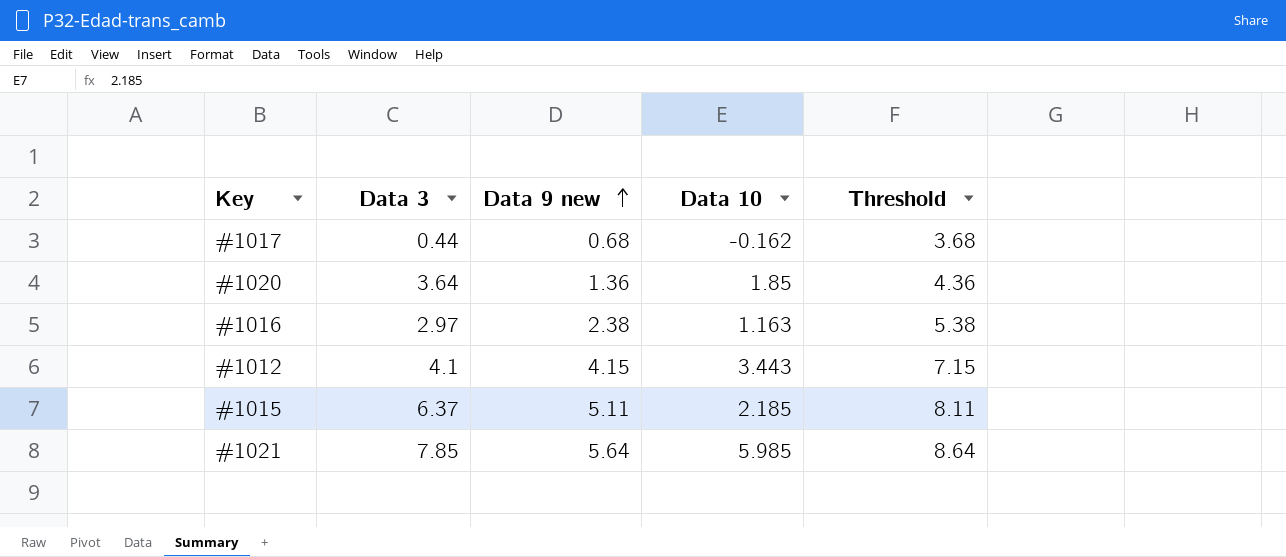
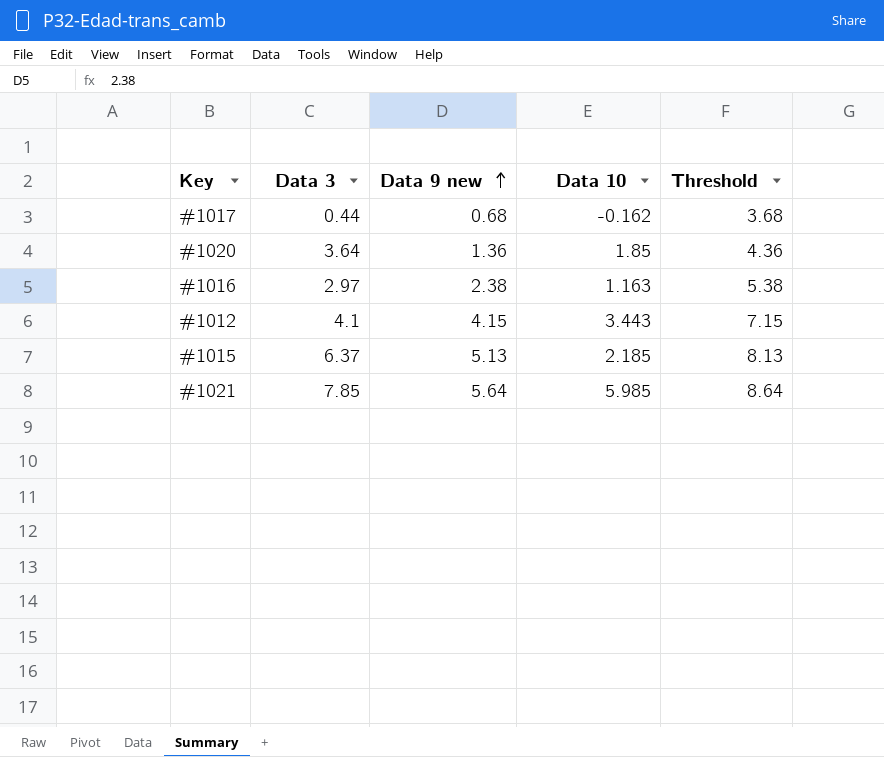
#1015 | Data 9 new: 5.11 -> 5.13
#1015 | Threshold: 8.11 -> 8.13

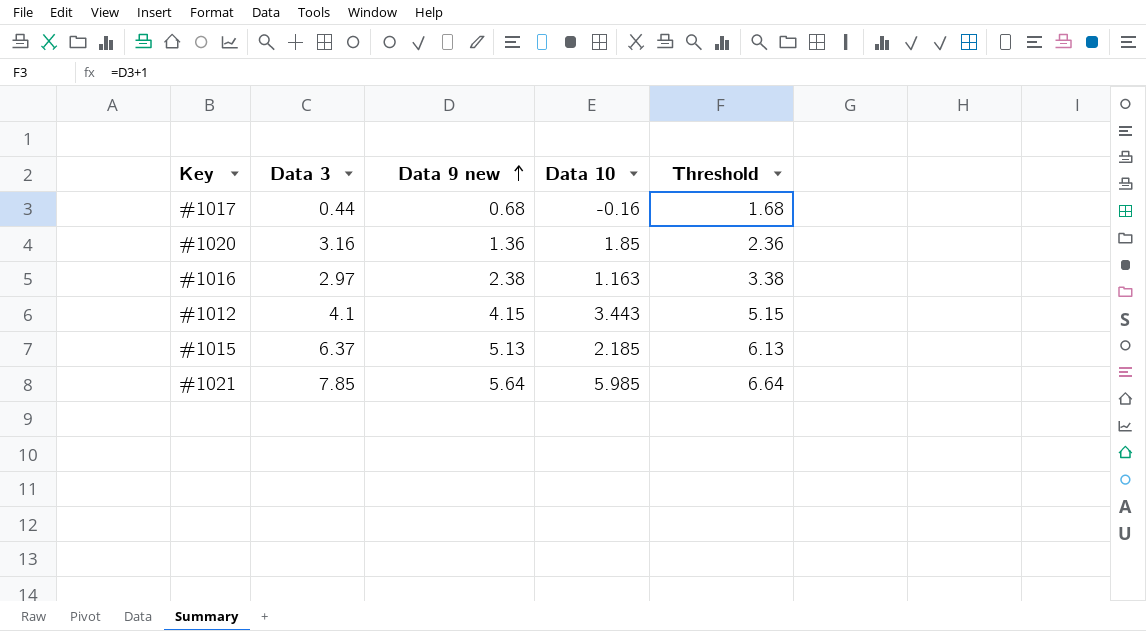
column Threshold | formula: [Data 9 new] + 3 -> [Data 9 new] + 1
#1017 | Data 10: -0.162 -> -0.16
#1020 | Data 3: 3.64 -> 3.16

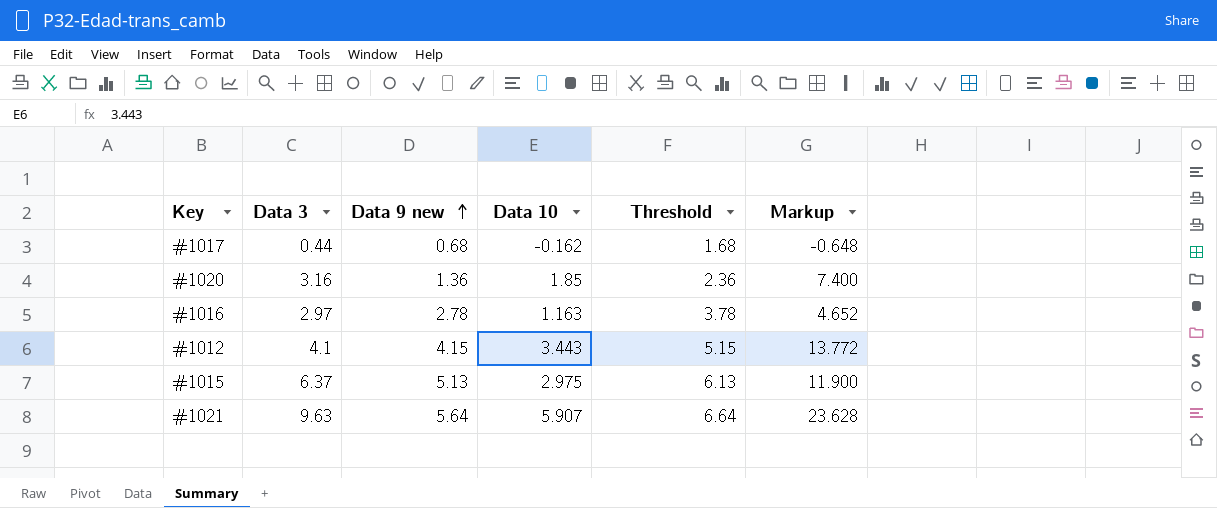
column Markup | formula: none -> [Data 10] * 4
#1017 | Data 10: -0.16 -> -0.162
#1016 | Data 9 new: 2.38 -> 2.78
#1016 | Threshold: 3.38 -> 3.78
#1015 | Data 10: 2.185 -> 2.975
#1021 | Data 3: 7.85 -> 9.63
#1021 | Data 10: 5.985 -> 5.907

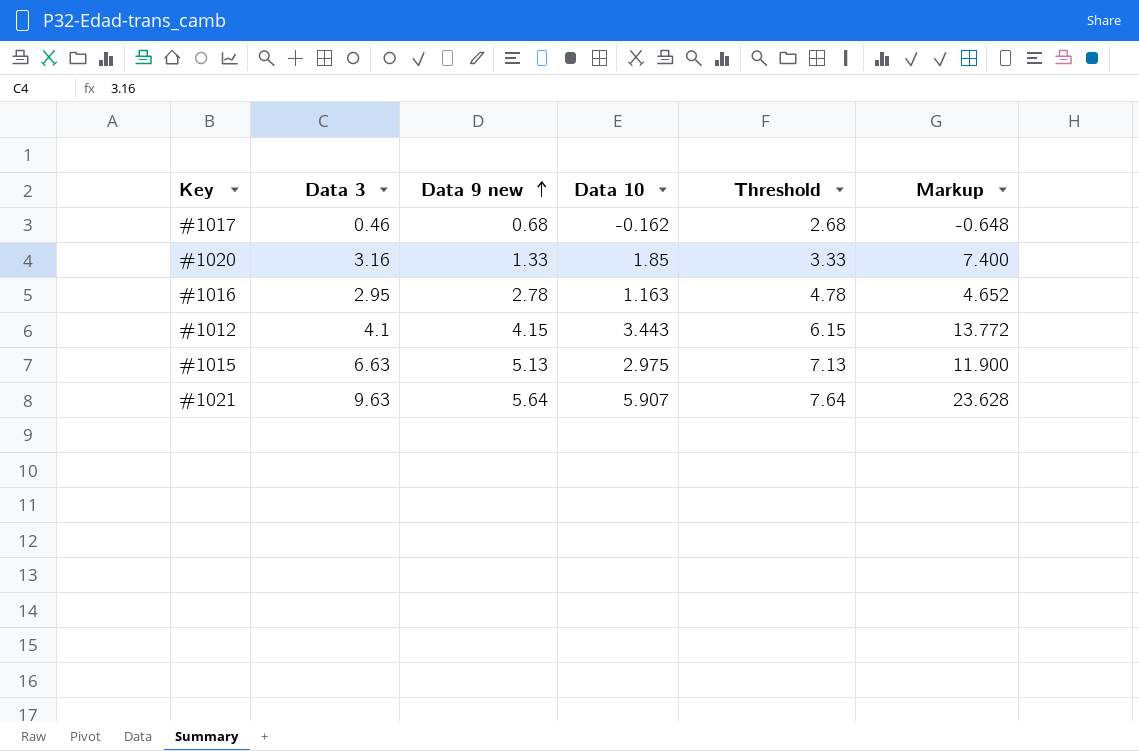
column Threshold | formula: [Data 9 new] + 1 -> [Data 9 new] + 2
#1017 | Data 3: 0.44 -> 0.46
#1020 | Data 9 new: 1.36 -> 1.33
#1016 | Data 3: 2.97 -> 2.95
#1015 | Data 3: 6.37 -> 6.63

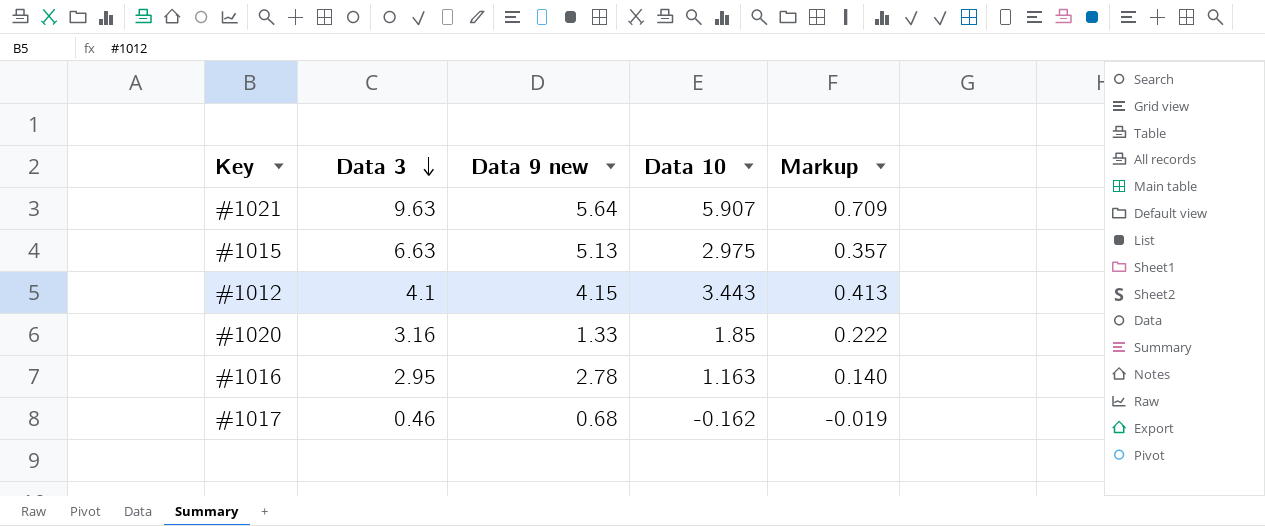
row order: Data 9 new ascending -> Data 3 descending
column Threshold | formula: [Data 9 new] + 2 -> none
column Markup | formula: [Data 10] * 4 -> [Data 10] * 0.12

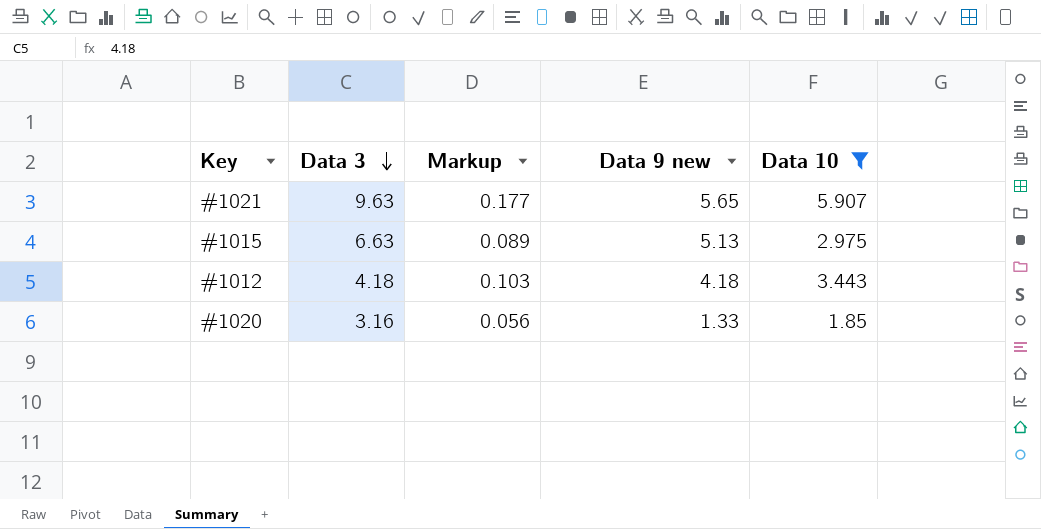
filter: none -> Data 10 >= 1.85
column Markup | formula: [Data 10] * 0.12 -> [Data 10] * 0.03
column Markup | position: 5 -> 3
#1021 | Data 9 new: 5.64 -> 5.65
#1012 | Data 3: 4.1 -> 4.18
#1012 | Data 9 new: 4.15 -> 4.18

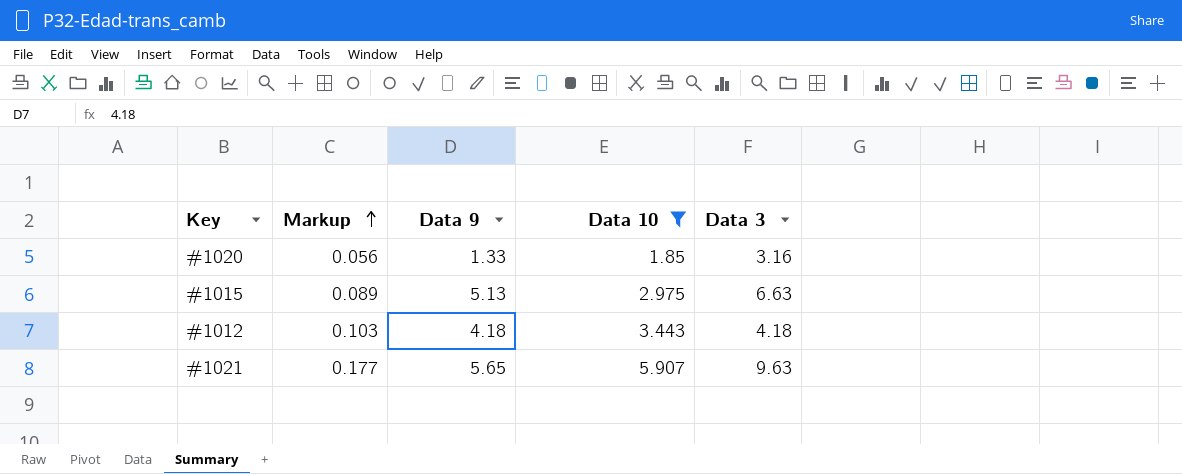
row order: Data 3 descending -> Markup ascending
column name: Data 9 new -> Data 9
column Data 3 | position: 2 -> 5

